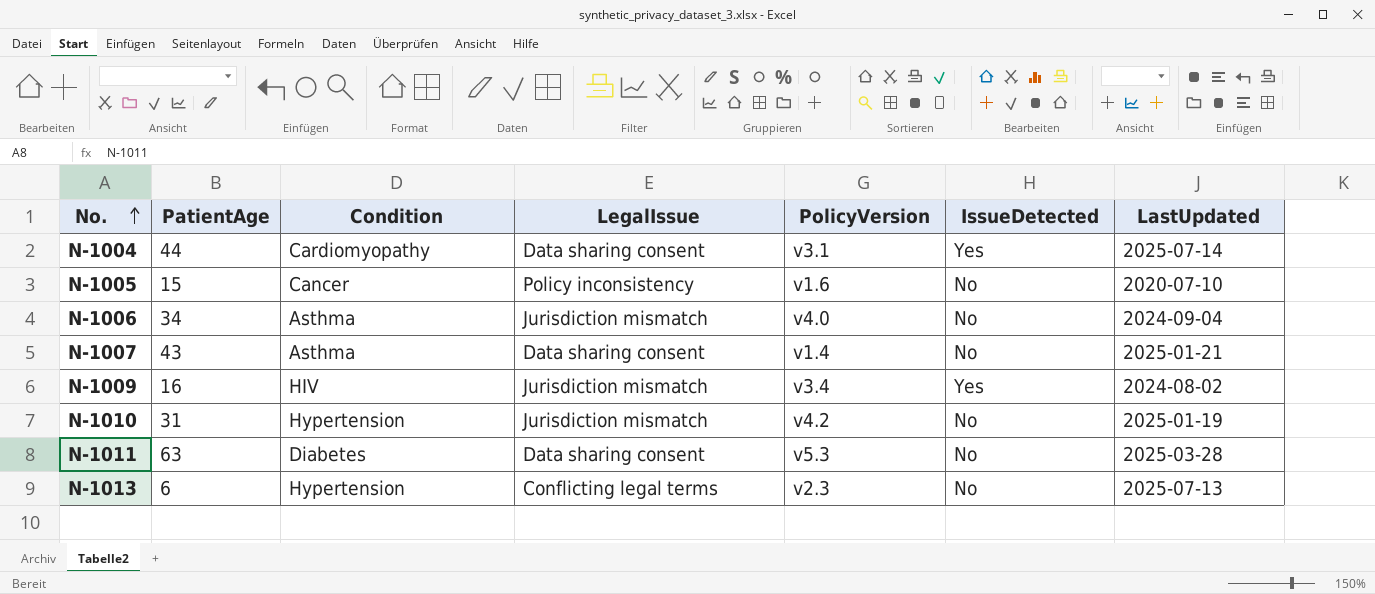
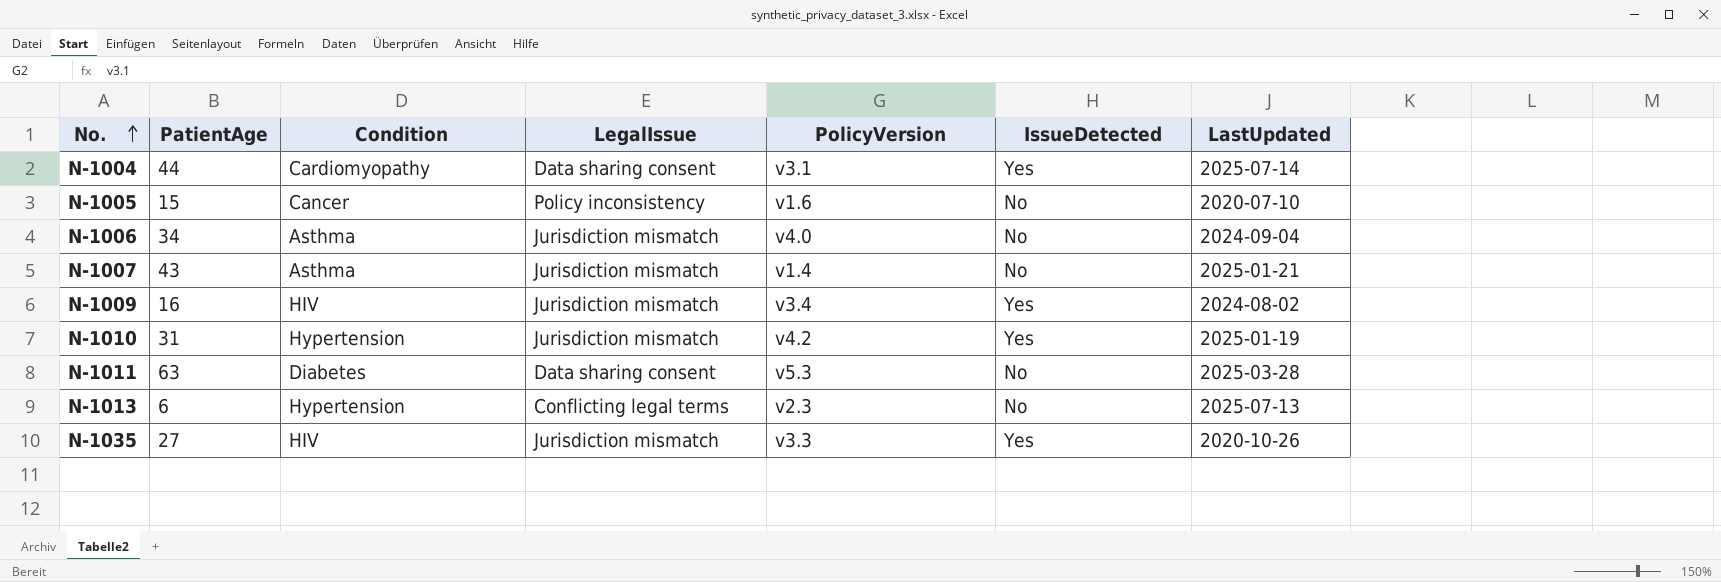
N-1007 | LegalIssue: Data sharing consent -> Jurisdiction mismatch
N-1010 | IssueDetected: No -> Yes
row N-1035: none -> 27 | HIV | Jurisdiction mismatch | v3.3 | Yes | 2020-10-26

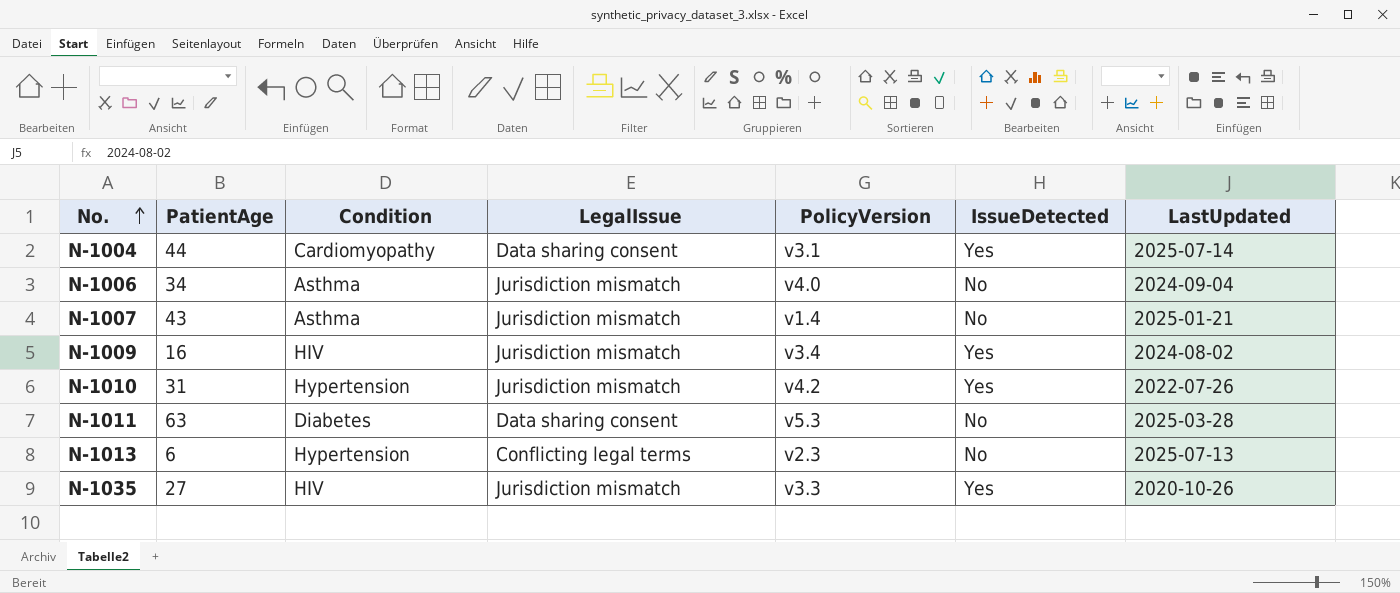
row N-1005: 15 | Cancer | Policy inconsistency | v1.6 | No | 2020-07-10 -> none
N-1010 | LastUpdated: 2025-01-19 -> 2022-07-26

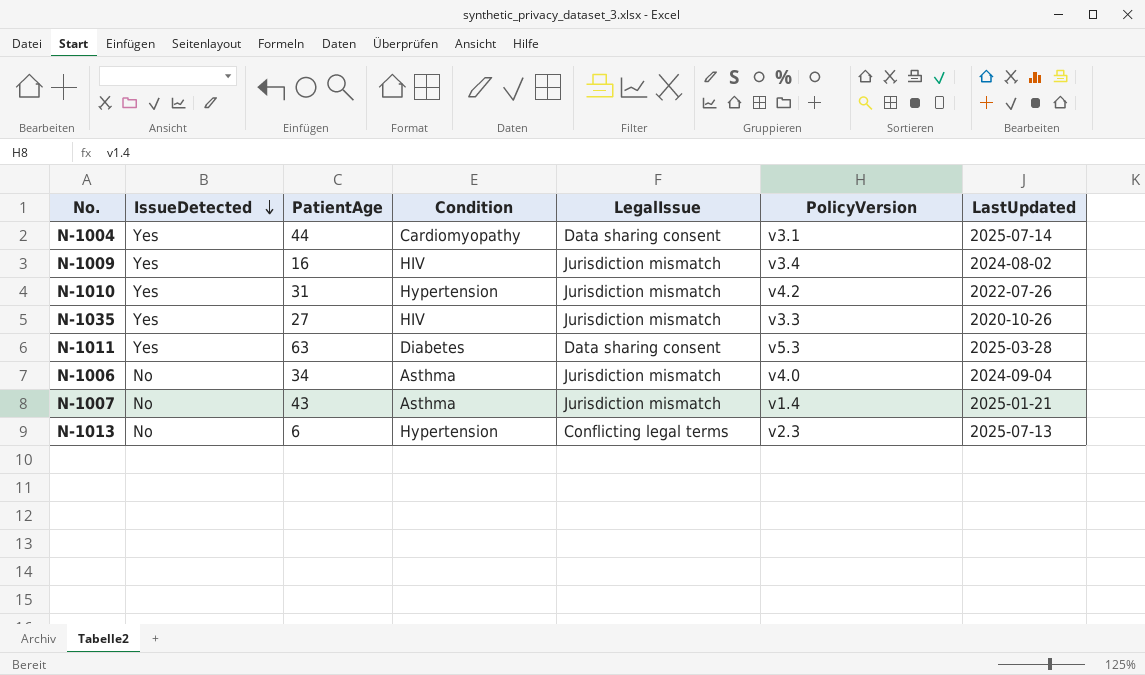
row order: No. ascending -> IssueDetected descending
column IssueDetected | position: 6 -> 2
N-1011 | IssueDetected: No -> Yes

